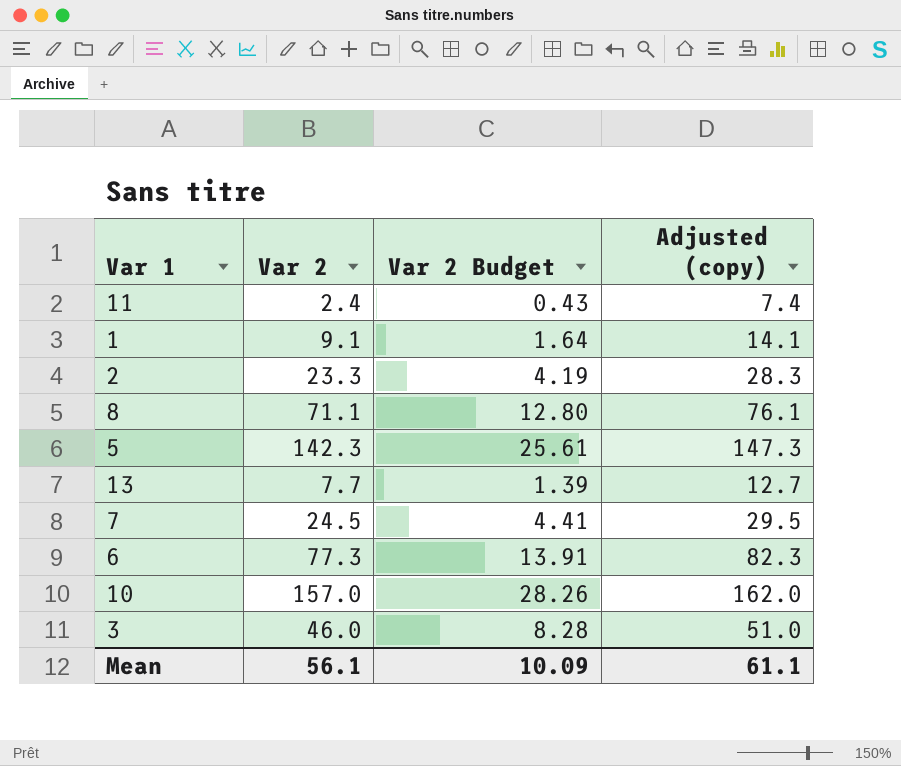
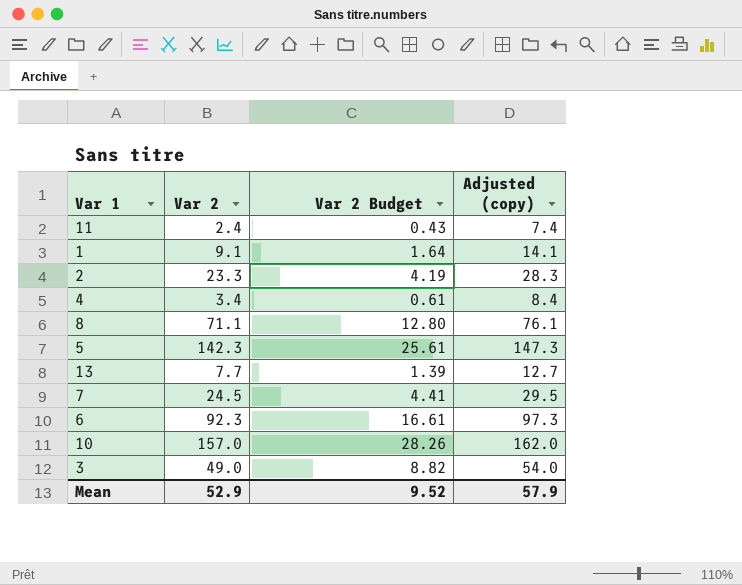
row 4: none -> 3.4 | 0.61 | 8.4
6 | Var 2: 77.3 -> 92.3
6 | Var 2 Budget: 13.91 -> 16.61
6 | Adjusted (copy): 82.3 -> 97.3
3 | Var 2: 46.0 -> 49.0
3 | Var 2 Budget: 8.28 -> 8.82
3 | Adjusted (copy): 51.0 -> 54.0
Mean | Var 2: 56.1 -> 52.9
Mean | Var 2 Budget: 10.09 -> 9.52
Mean | Adjusted (copy): 61.1 -> 57.9

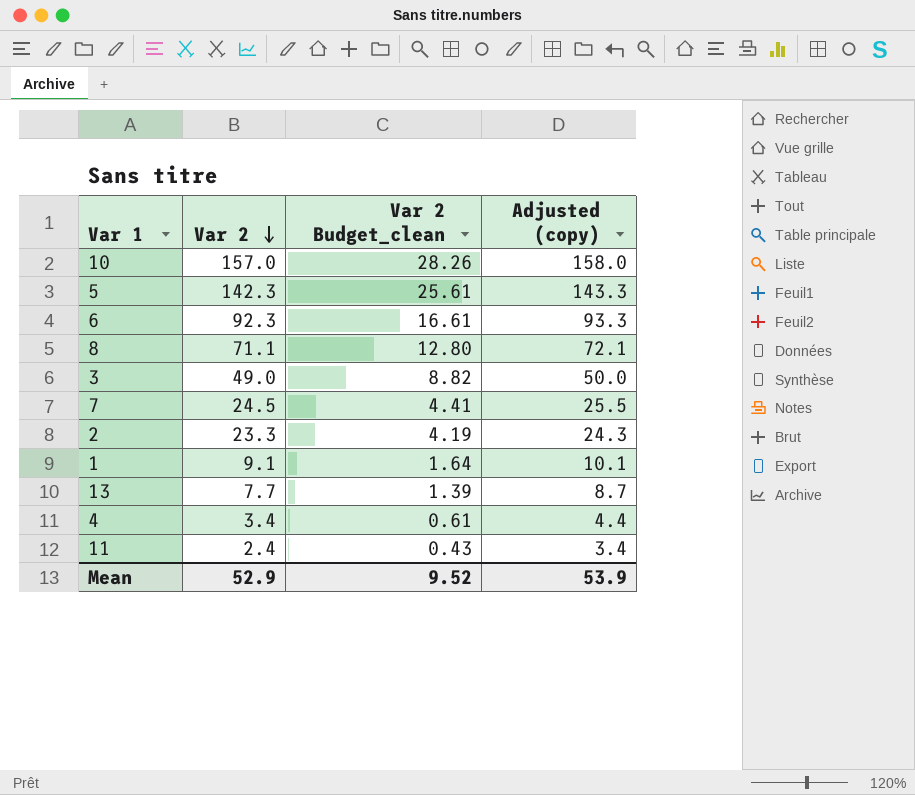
row order: none -> Var 2 descending
column name: Var 2 Budget -> Var 2 Budget_clean
column Adjusted (copy) | formula: [Var 2] + 5 -> [Var 2] + 1
Mean | Adjusted (copy): 57.9 -> 53.9

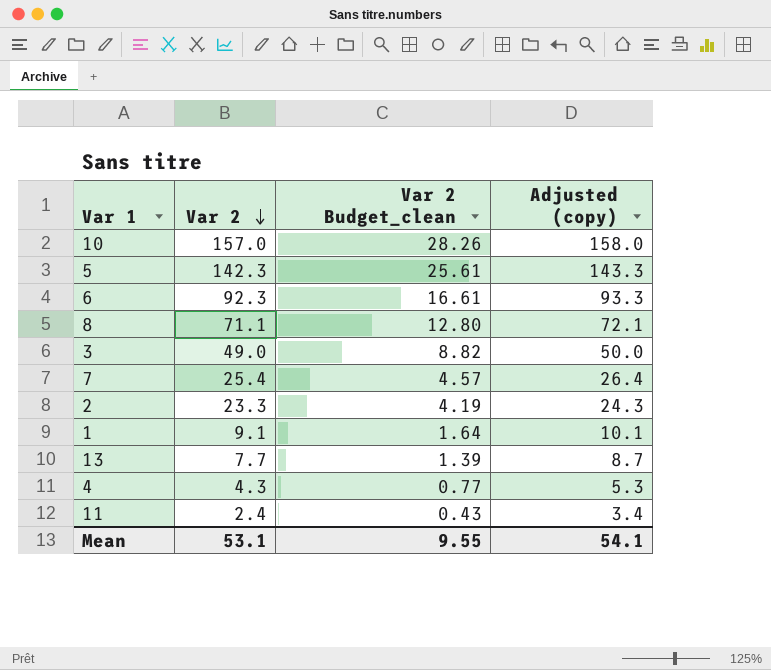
7 | Var 2: 24.5 -> 25.4
7 | Var 2 Budget_clean: 4.41 -> 4.57
7 | Adjusted (copy): 25.5 -> 26.4
4 | Var 2: 3.4 -> 4.3
4 | Var 2 Budget_clean: 0.61 -> 0.77
4 | Adjusted (copy): 4.4 -> 5.3
Mean | Var 2: 52.9 -> 53.1
Mean | Var 2 Budget_clean: 9.52 -> 9.55
Mean | Adjusted (copy): 53.9 -> 54.1

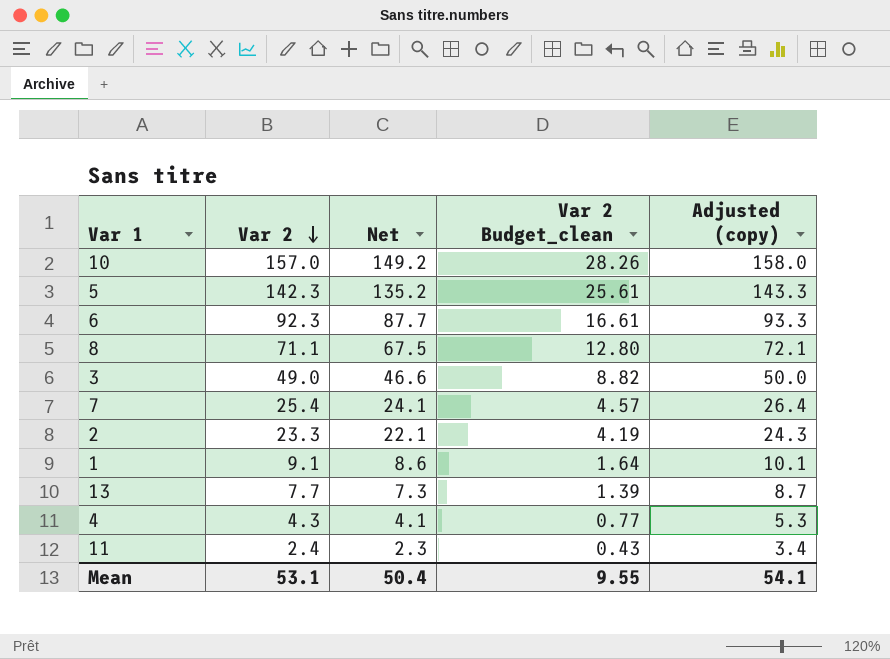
column Net | formula: none -> [Var 2] * 0.95

